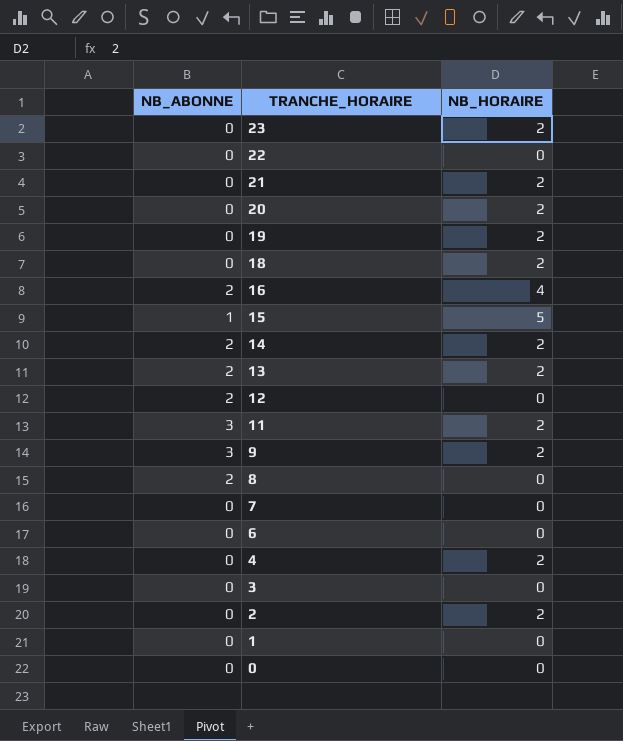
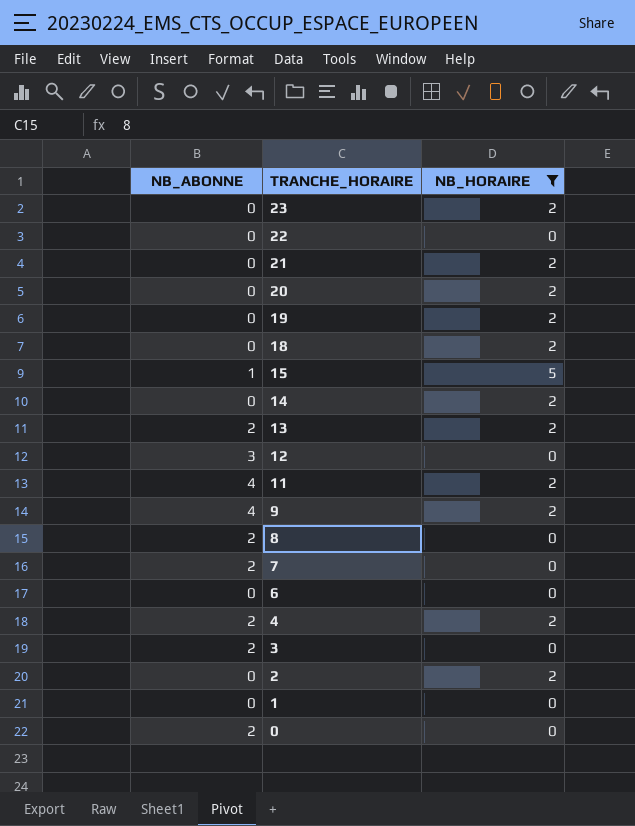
filter: none -> NB_HORAIRE != 4
14 | NB_ABONNE: 2 -> 0
12 | NB_ABONNE: 2 -> 3
11 | NB_ABONNE: 3 -> 4
9 | NB_ABONNE: 3 -> 4
7 | NB_ABONNE: 0 -> 2
4 | NB_ABONNE: 0 -> 2
3 | NB_ABONNE: 0 -> 2
0 | NB_ABONNE: 0 -> 2

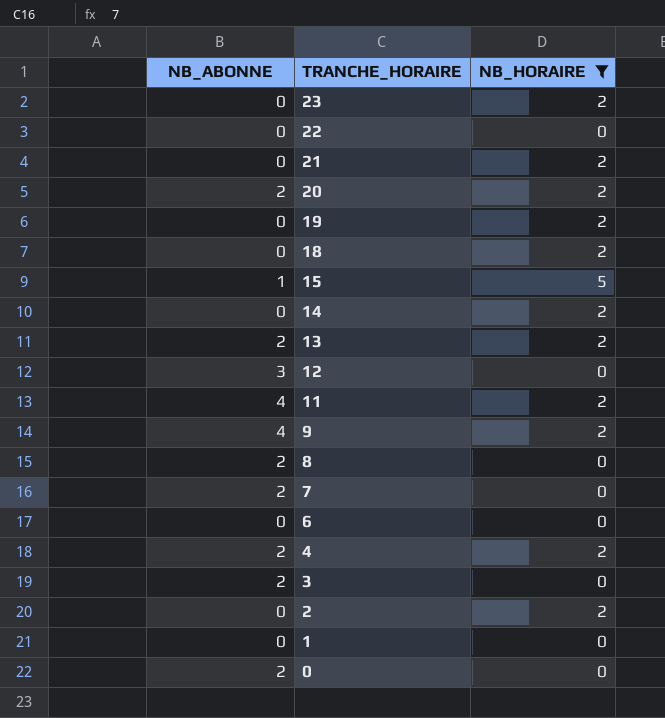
20 | NB_ABONNE: 0 -> 2

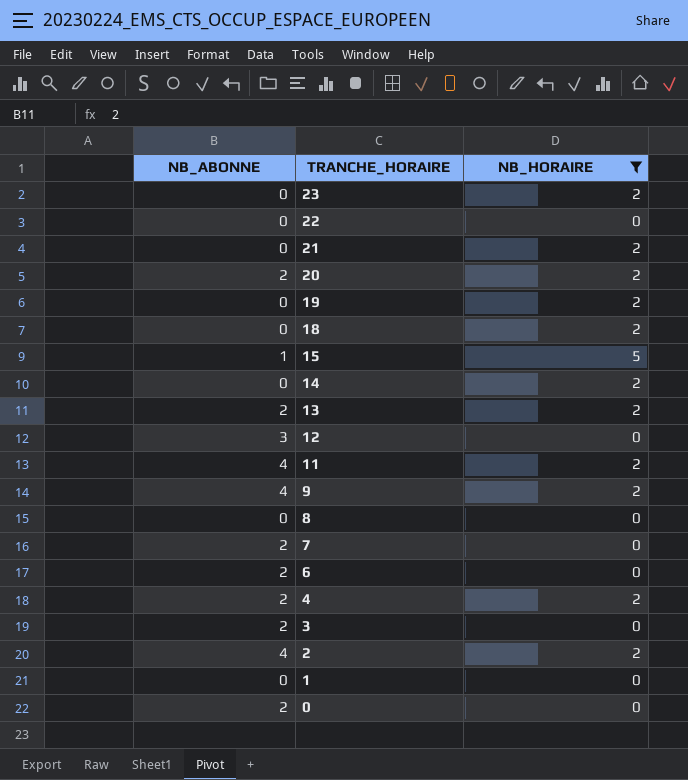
8 | NB_ABONNE: 2 -> 0
6 | NB_ABONNE: 0 -> 2
2 | NB_ABONNE: 0 -> 4

